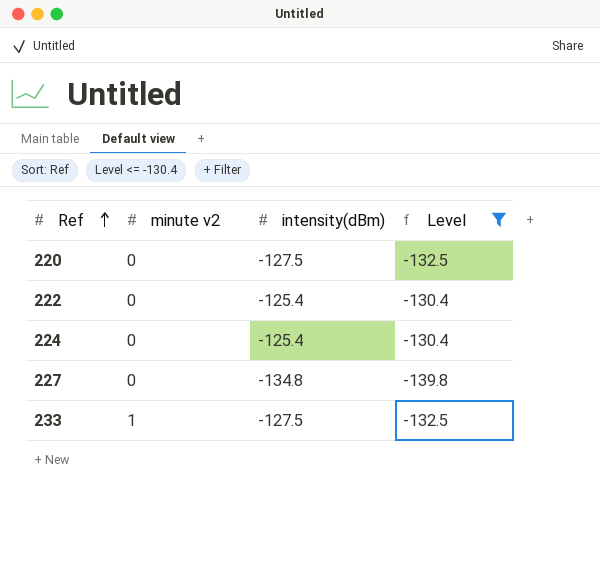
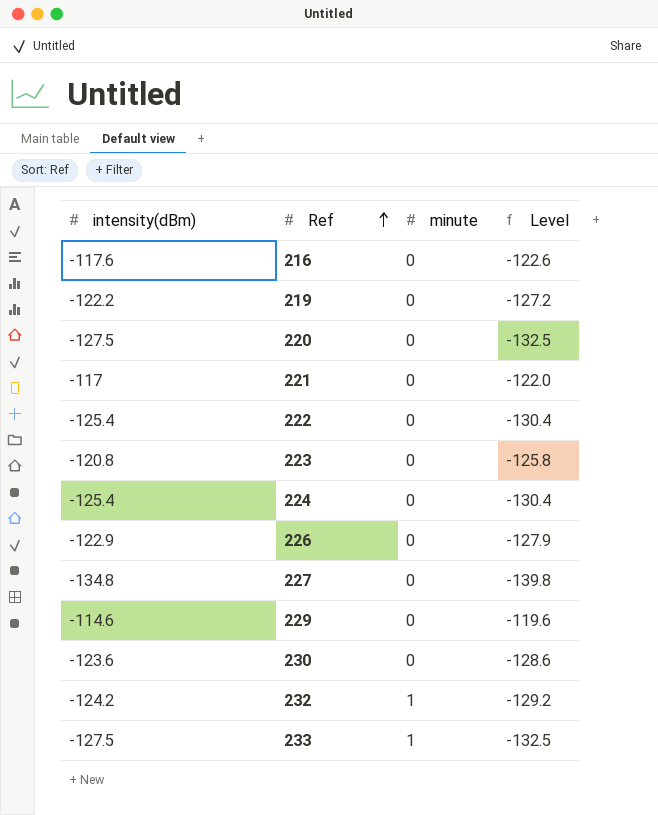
filter: Level <= -130.4 -> none
column intensity(dBm) | position: 3 -> 1
column name: minute v2 -> minute

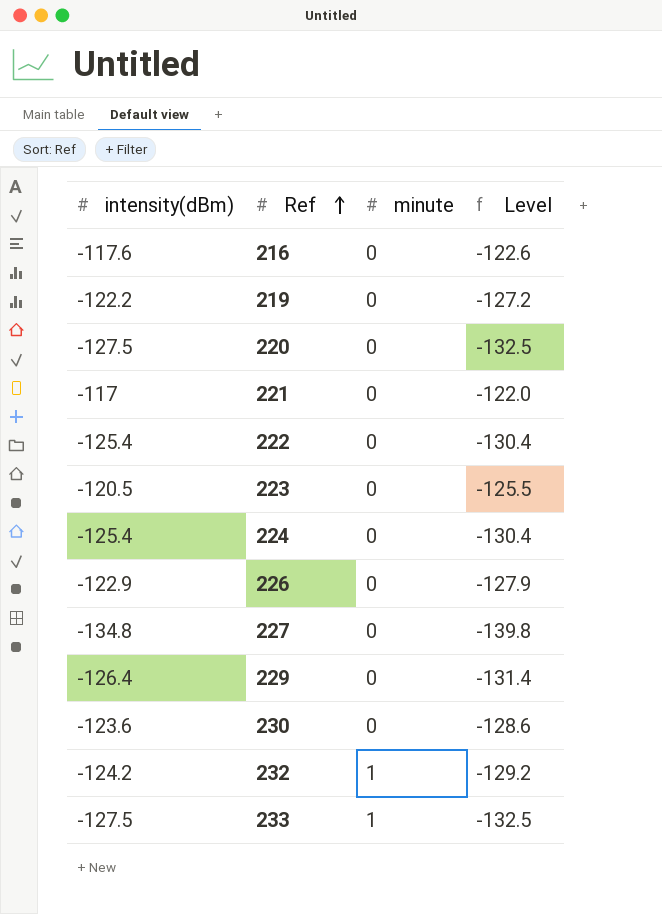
223 | intensity(dBm): -120.8 -> -120.5
223 | Level: -125.8 -> -125.5
229 | intensity(dBm): -114.6 -> -126.4
229 | Level: -119.6 -> -131.4

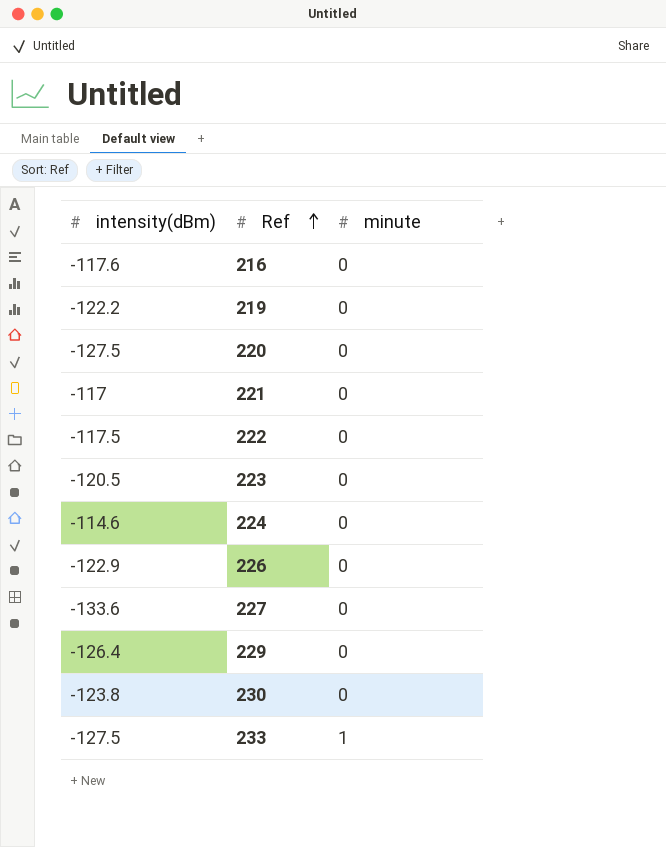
column Level | formula: [intensity(dBm)] - 5 -> none
row 232: -124.2 | 1 | -129.2 -> none
222 | intensity(dBm): -125.4 -> -117.5
224 | intensity(dBm): -125.4 -> -114.6
227 | intensity(dBm): -134.8 -> -133.6
230 | intensity(dBm): -123.6 -> -123.8

